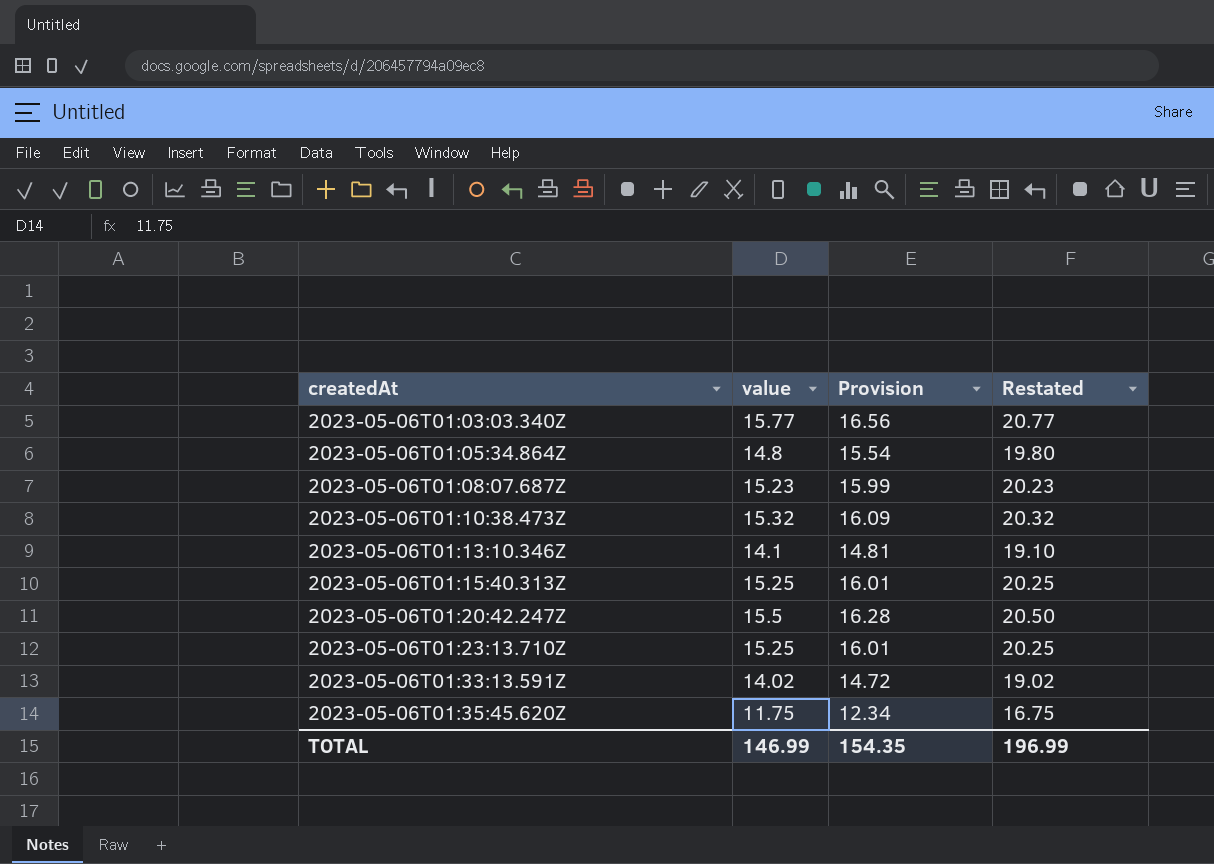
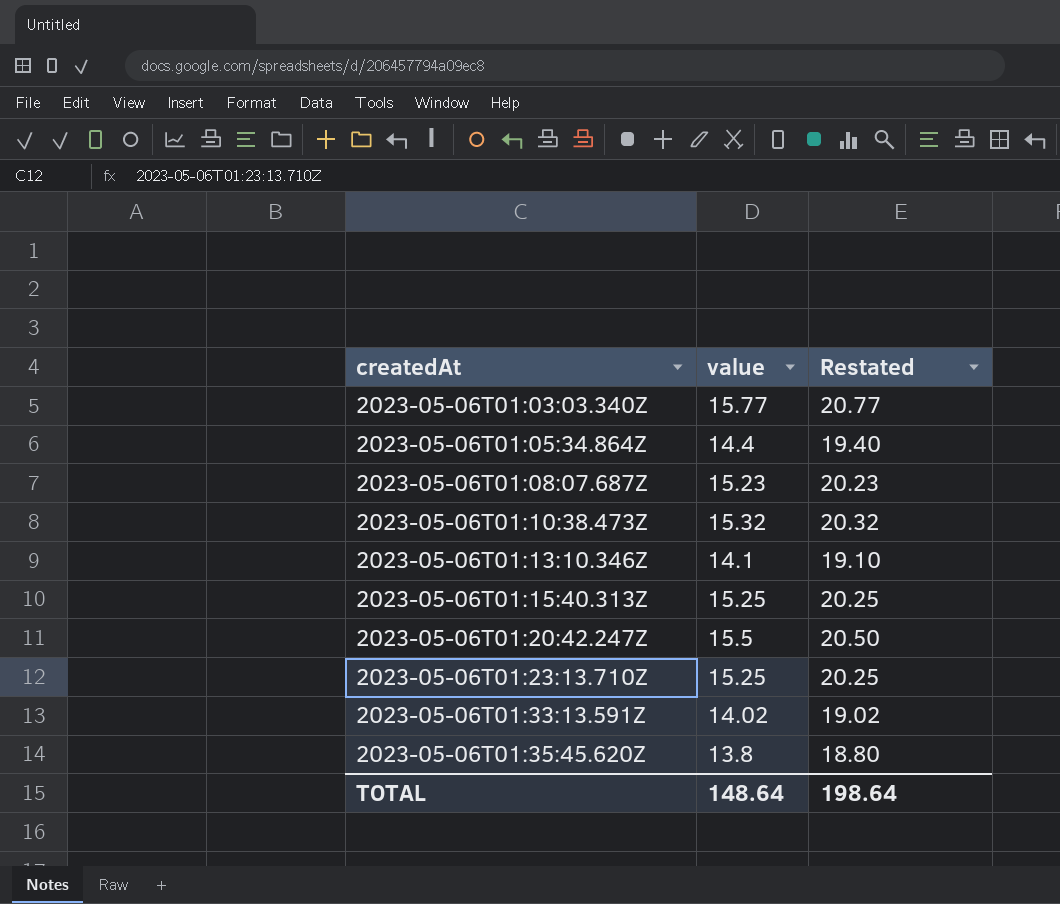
column Provision | formula: [value] * 1.05 -> none
2023-05-06T01:05:34.864Z | value: 14.8 -> 14.4
2023-05-06T01:05:34.864Z | Restated: 19.80 -> 19.40
2023-05-06T01:35:45.620Z | value: 11.75 -> 13.8
2023-05-06T01:35:45.620Z | Restated: 16.75 -> 18.80
TOTAL | value: 146.99 -> 148.64
TOTAL | Restated: 196.99 -> 198.64

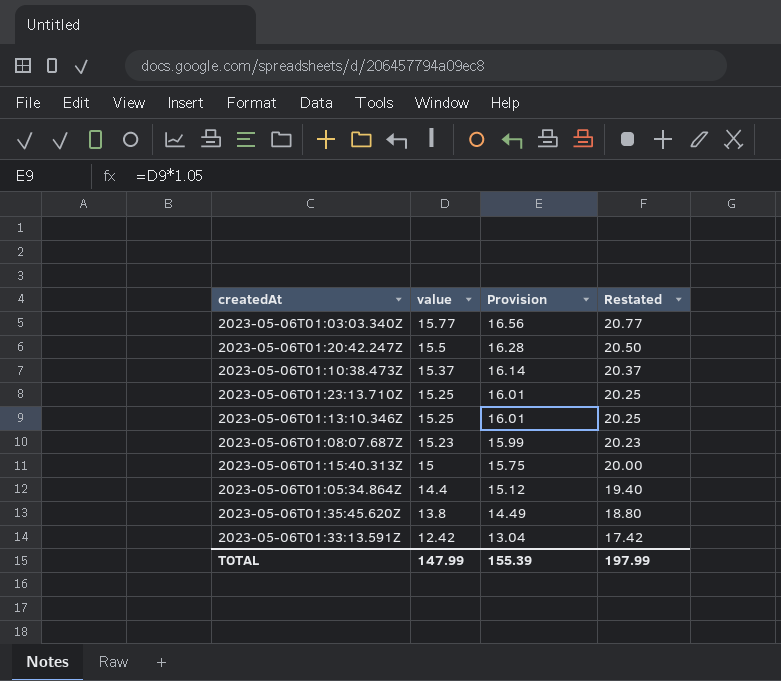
row order: createdAt ascending -> value descending
column Provision | formula: none -> [value] * 1.05
2023-05-06T01:10:38.473Z | value: 15.32 -> 15.37
2023-05-06T01:10:38.473Z | Restated: 20.32 -> 20.37
2023-05-06T01:13:10.346Z | value: 14.1 -> 15.25
2023-05-06T01:13:10.346Z | Restated: 19.10 -> 20.25
2023-05-06T01:15:40.313Z | value: 15.25 -> 15
2023-05-06T01:15:40.313Z | Restated: 20.25 -> 20.00
2023-05-06T01:33:13.591Z | value: 14.02 -> 12.42
2023-05-06T01:33:13.591Z | Restated: 19.02 -> 17.42
TOTAL | value: 148.64 -> 147.99
TOTAL | Restated: 198.64 -> 197.99

